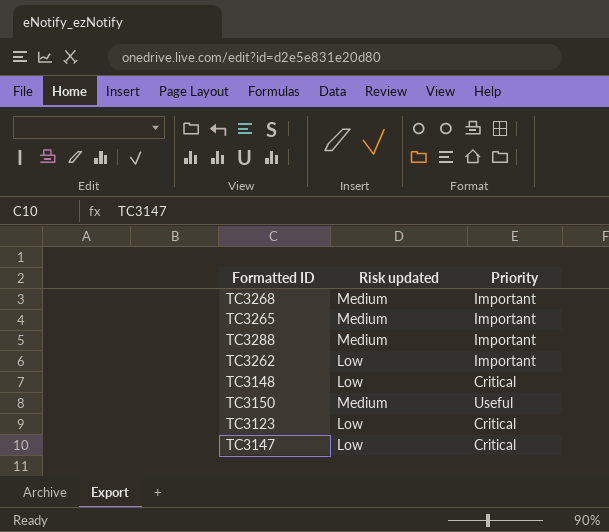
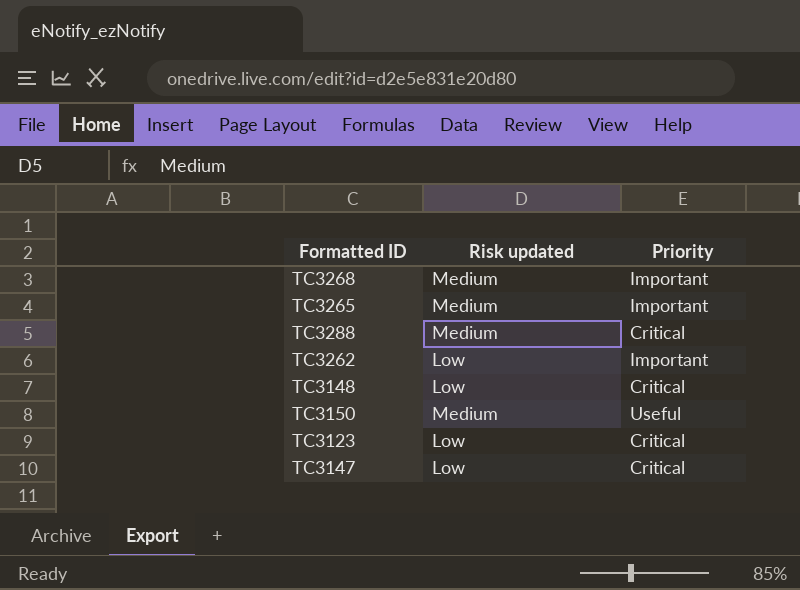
TC3288 | Priority: Important -> Critical

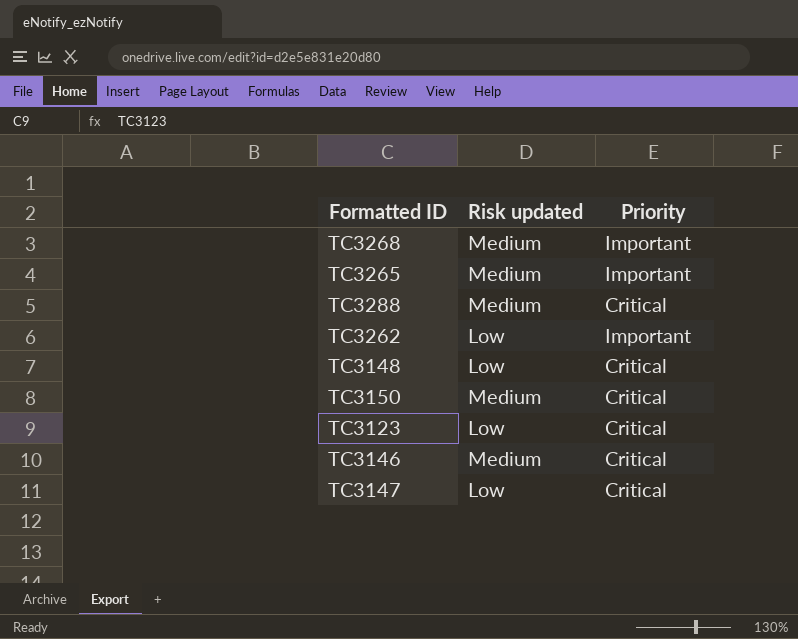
TC3150 | Priority: Useful -> Critical
row TC3146: none -> Medium | Critical

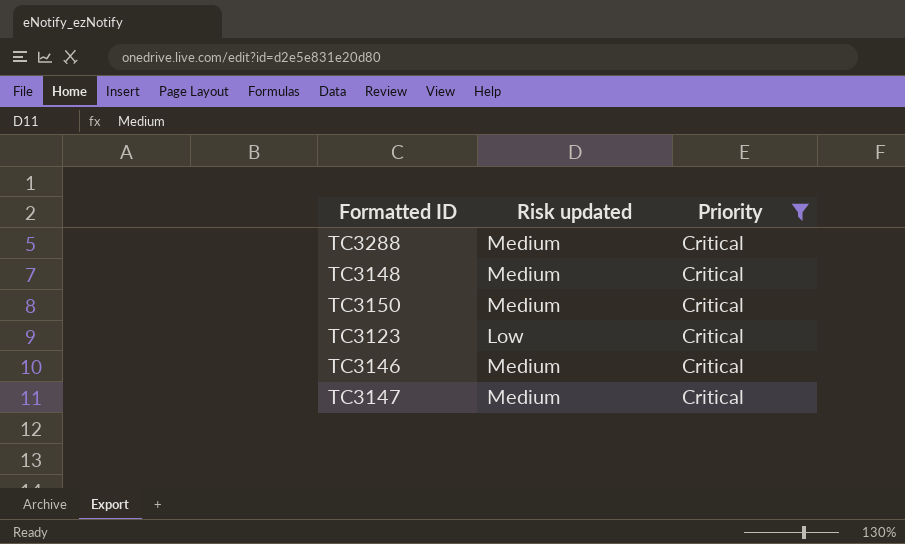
filter: none -> Priority = Critical
TC3148 | Risk updated: Low -> Medium
TC3147 | Risk updated: Low -> Medium

